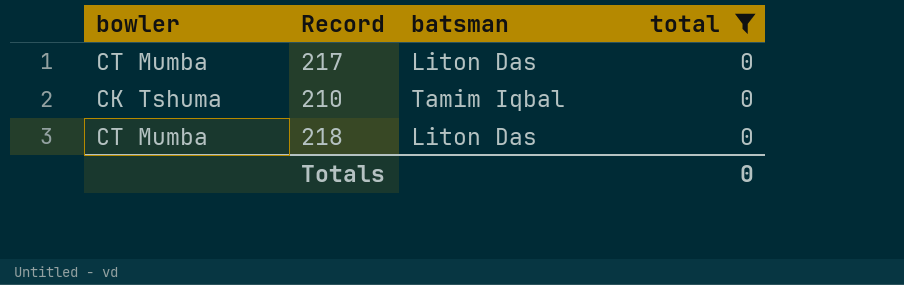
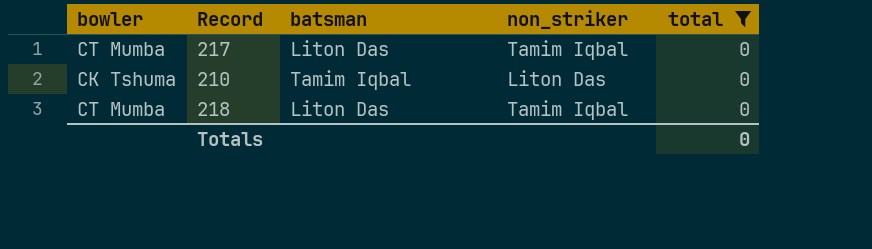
column non_striker | position: none -> 4

